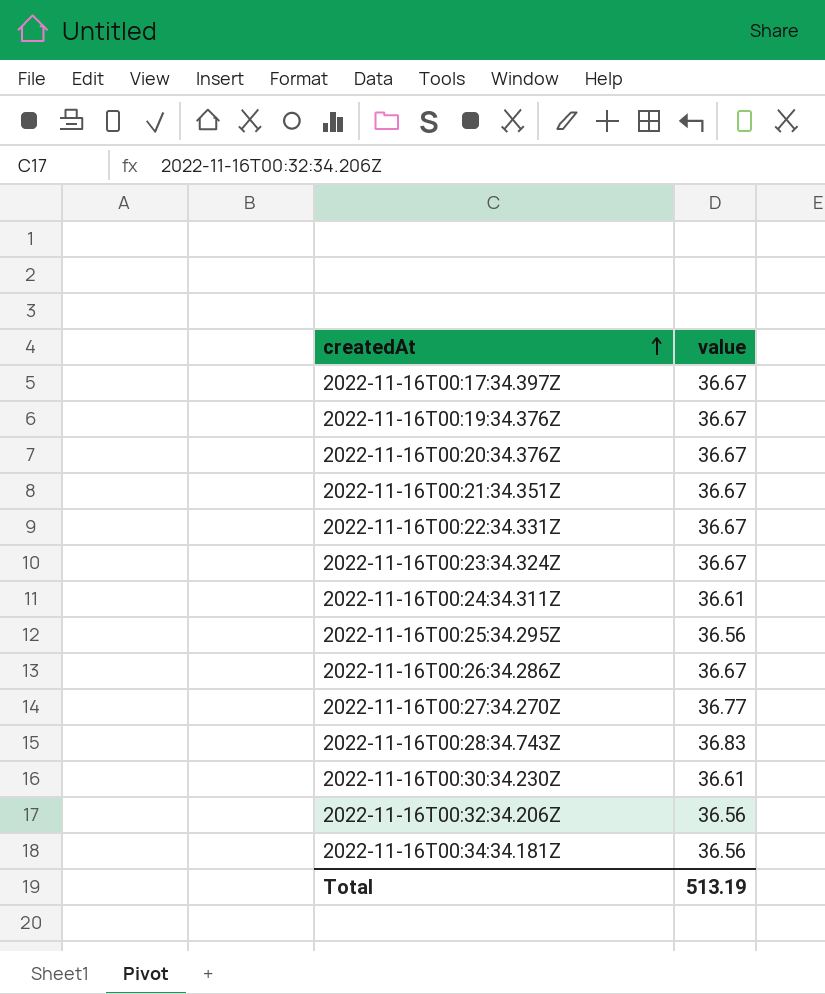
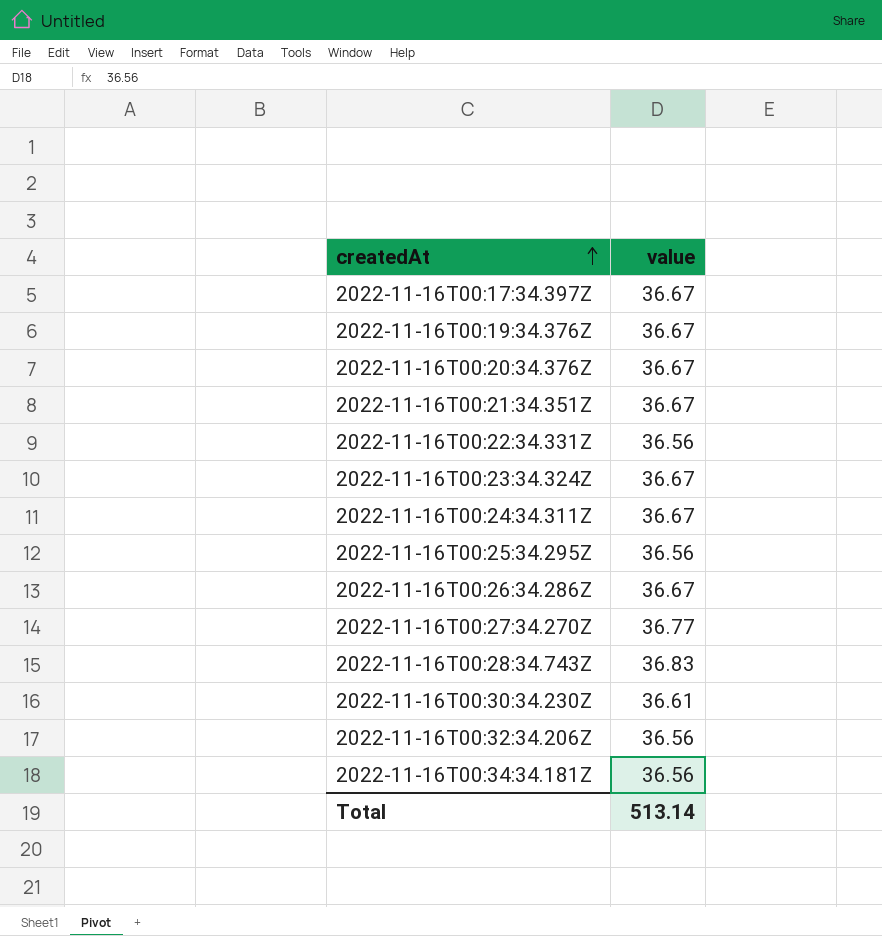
2022-11-16T00:22:34.331Z | value: 36.67 -> 36.56
2022-11-16T00:24:34.311Z | value: 36.61 -> 36.67
Total | value: 513.19 -> 513.14

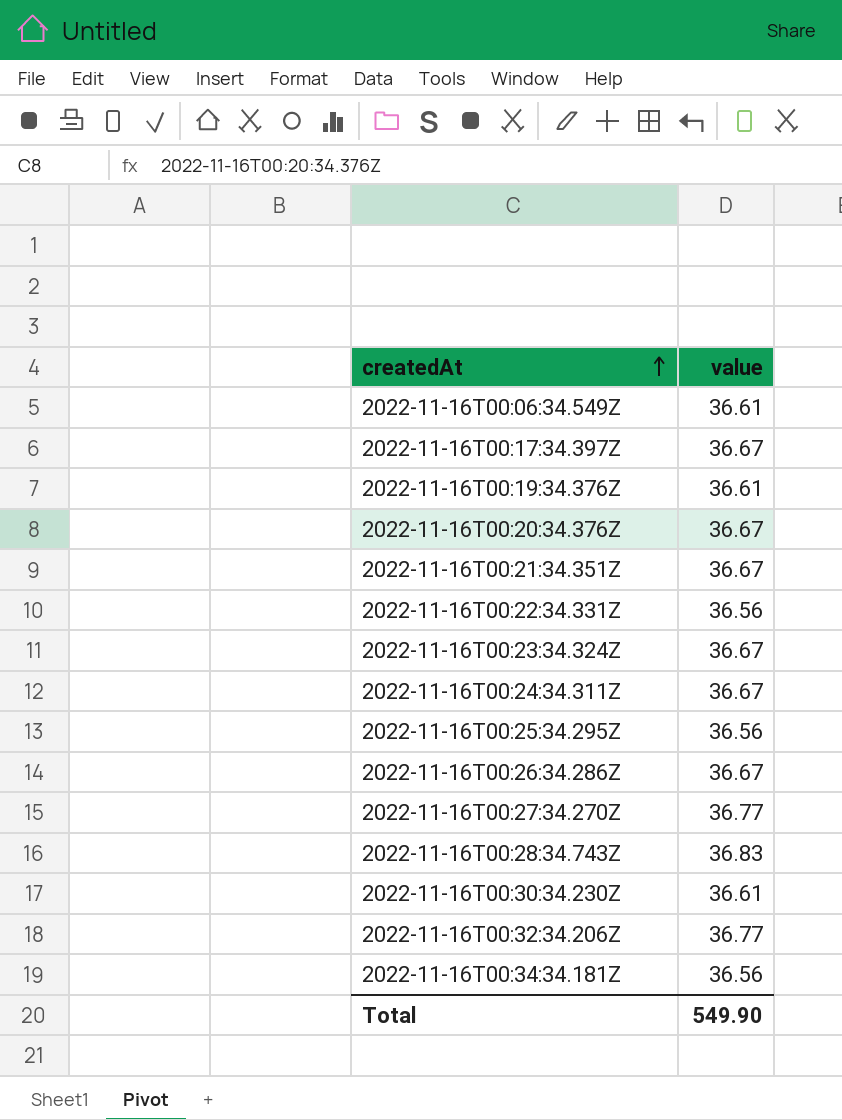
row 2022-11-16T00:06:34.549Z: none -> 36.61
2022-11-16T00:19:34.376Z | value: 36.67 -> 36.61
2022-11-16T00:32:34.206Z | value: 36.56 -> 36.77
Total | value: 513.14 -> 549.90

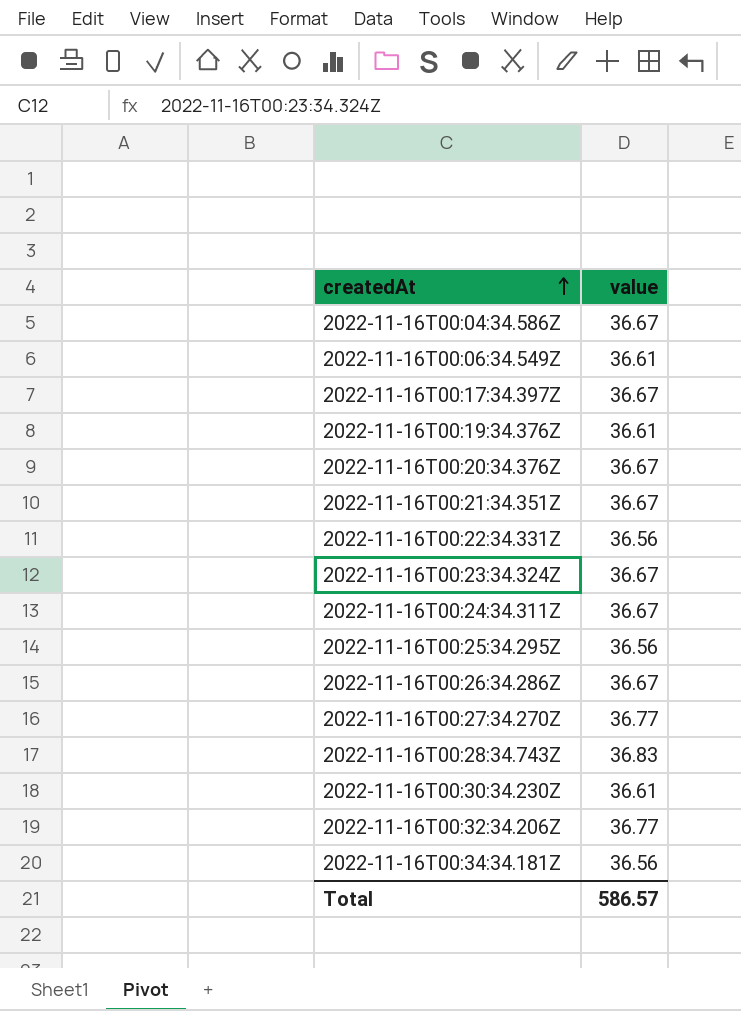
row 2022-11-16T00:04:34.586Z: none -> 36.67
Total | value: 549.90 -> 586.57

